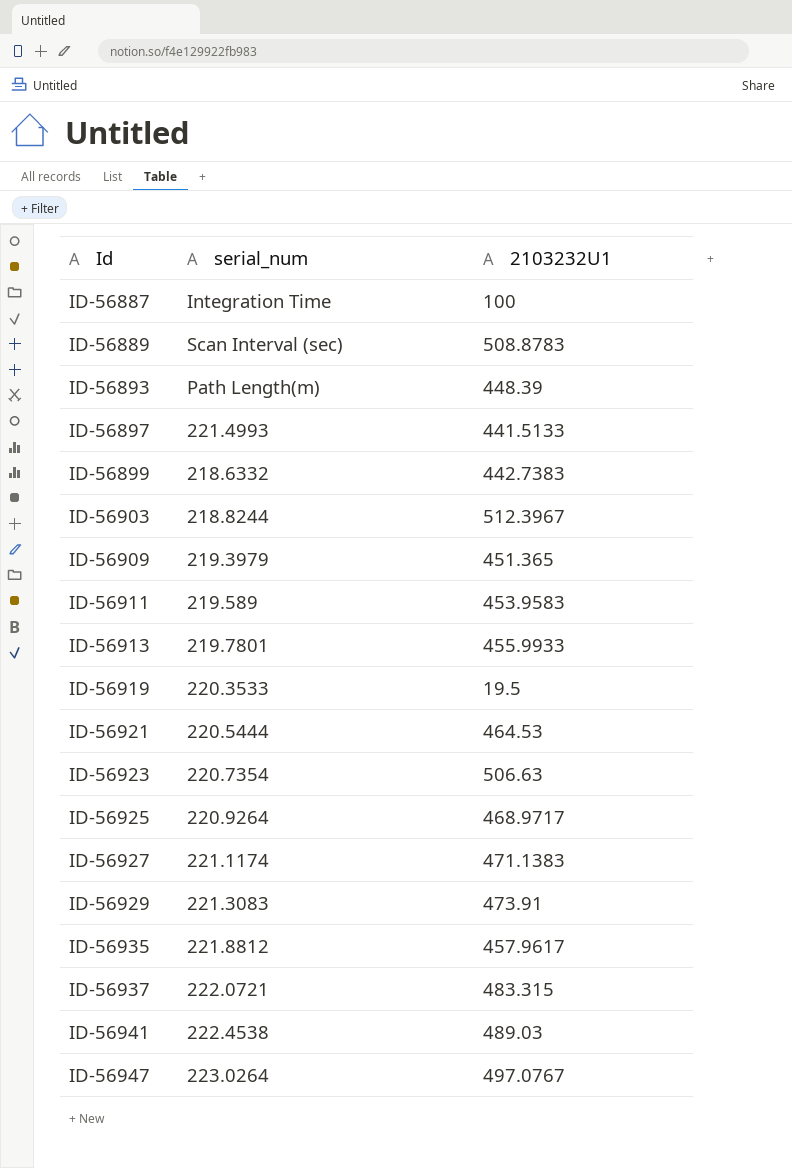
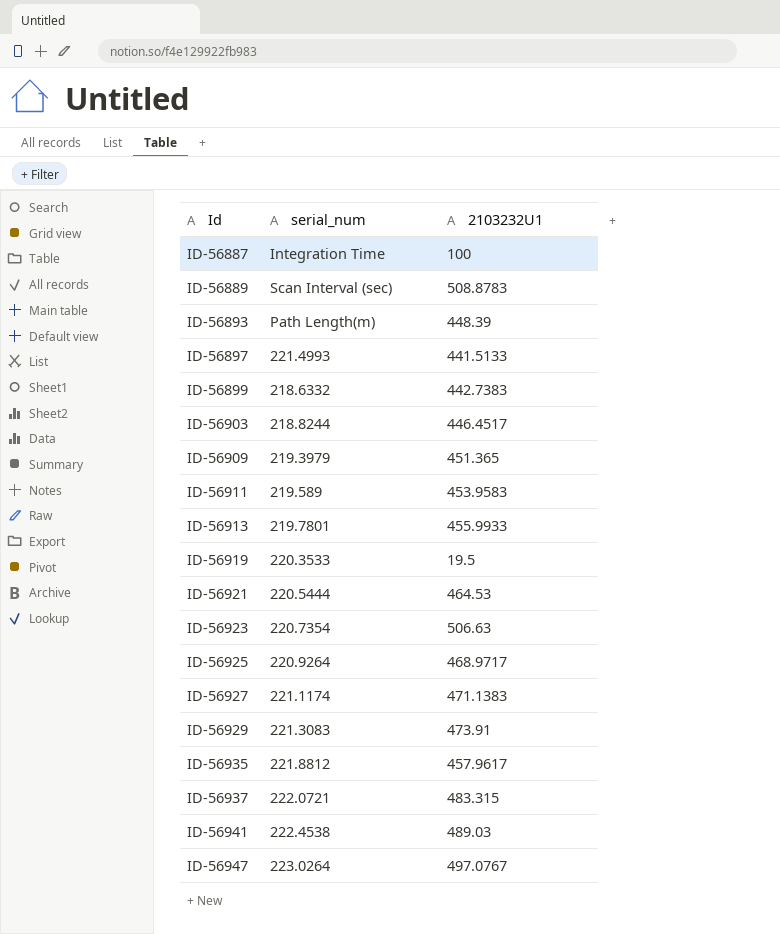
ID-56903 | 2103232U1: 512.3967 -> 446.4517

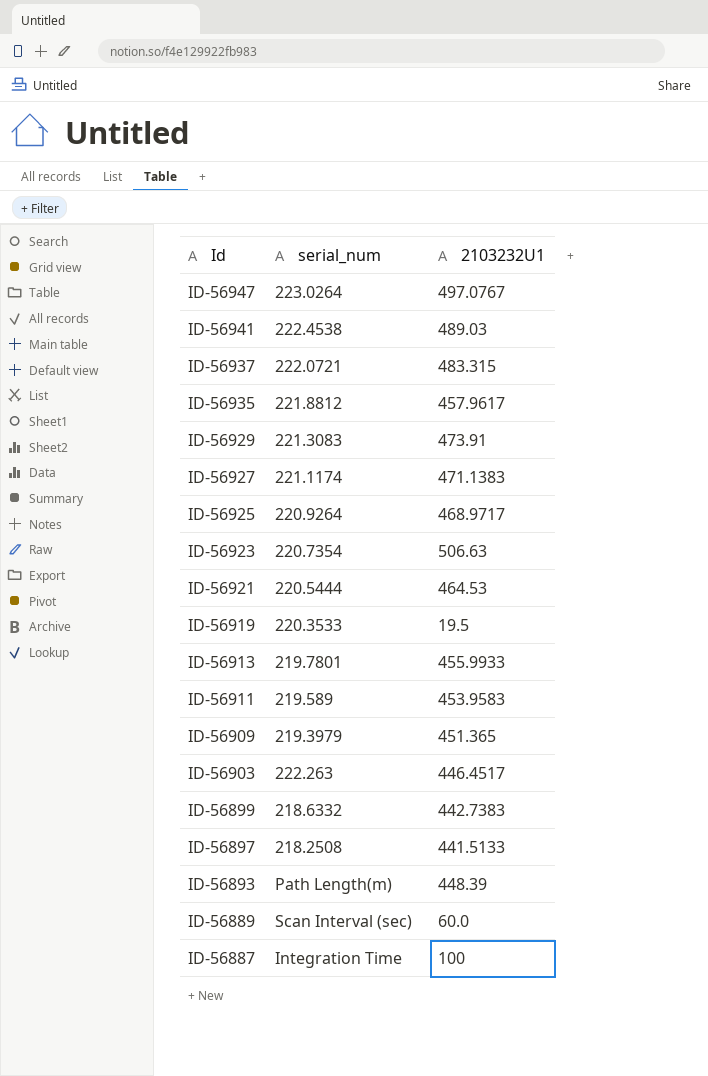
row order: Id ascending -> Id descending
ID-56903 | serial_num: 218.8244 -> 222.263
ID-56897 | serial_num: 221.4993 -> 218.2508
ID-56889 | 2103232U1: 508.8783 -> 60.0

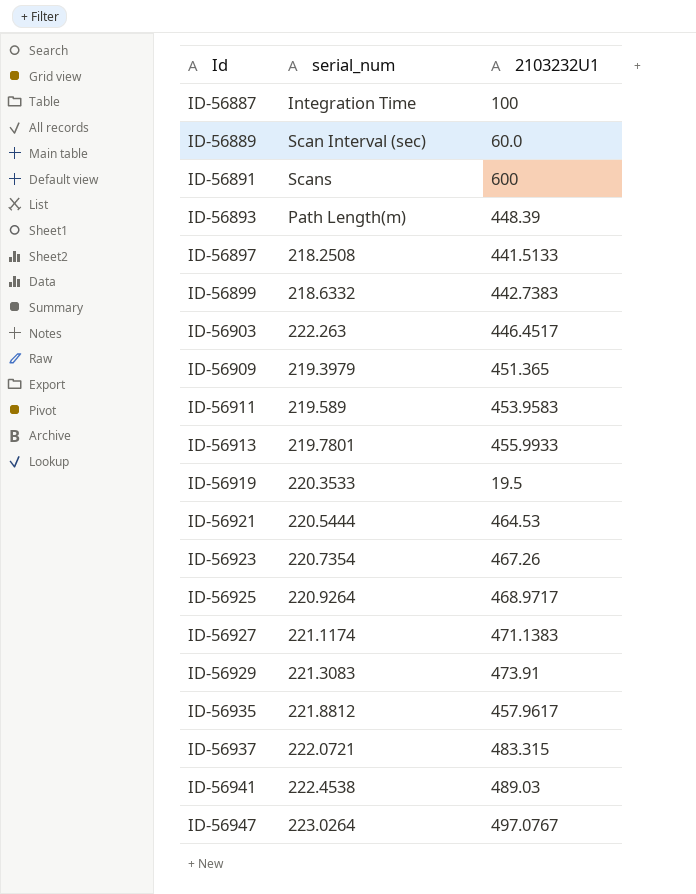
row order: Id descending -> Id ascending
row ID-56891: none -> Scans | 600
ID-56923 | 2103232U1: 506.63 -> 467.26

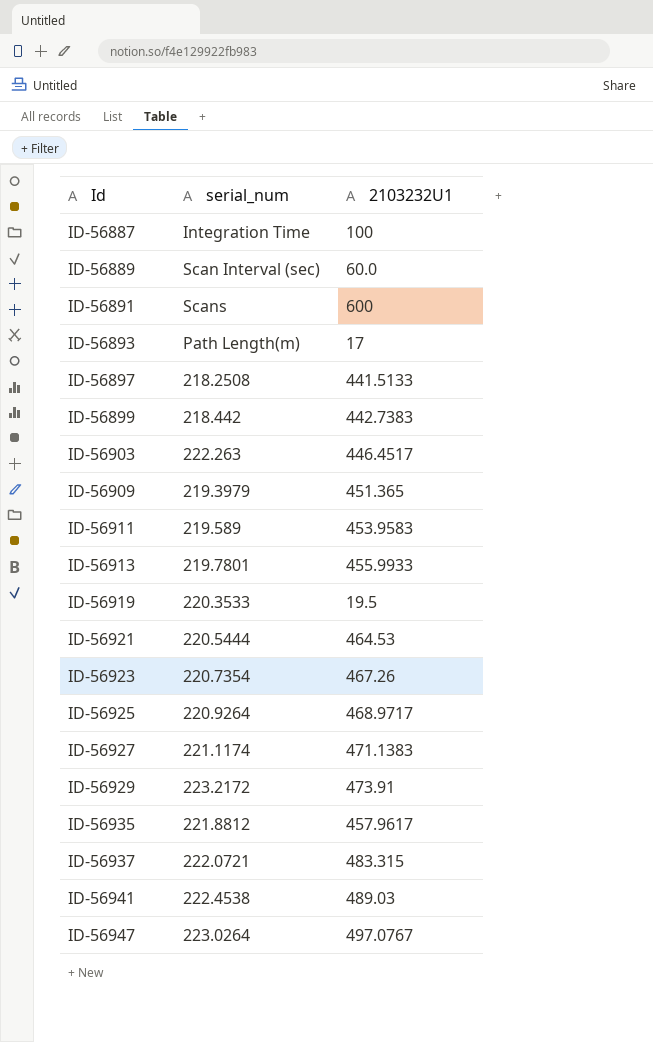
ID-56893 | 2103232U1: 448.39 -> 17
ID-56899 | serial_num: 218.6332 -> 218.442
ID-56929 | serial_num: 221.3083 -> 223.2172

